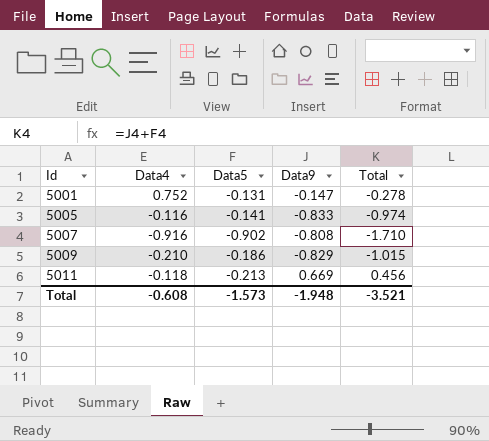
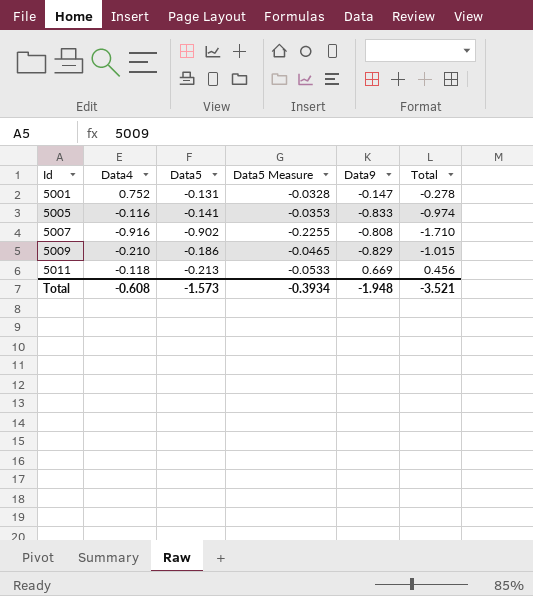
column Data5 Measure | formula: none -> [Data5] * 0.25

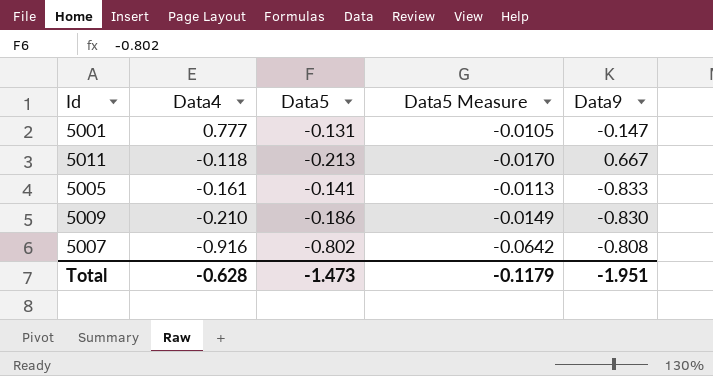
row order: Id ascending -> Data4 descending
column Total | formula: [Data5] + [Data9] -> none
column Data5 Measure | formula: [Data5] * 0.25 -> [Data5] * 0.08
5001 | Data4: 0.752 -> 0.777
5011 | Data9: 0.669 -> 0.667
5005 | Data4: -0.116 -> -0.161
5009 | Data9: -0.829 -> -0.830
5007 | Data5: -0.902 -> -0.802
Total | Data4: -0.608 -> -0.628
Total | Data5: -1.573 -> -1.473
Total | Data5 Measure: -0.3934 -> -0.1179
Total | Data9: -1.948 -> -1.951

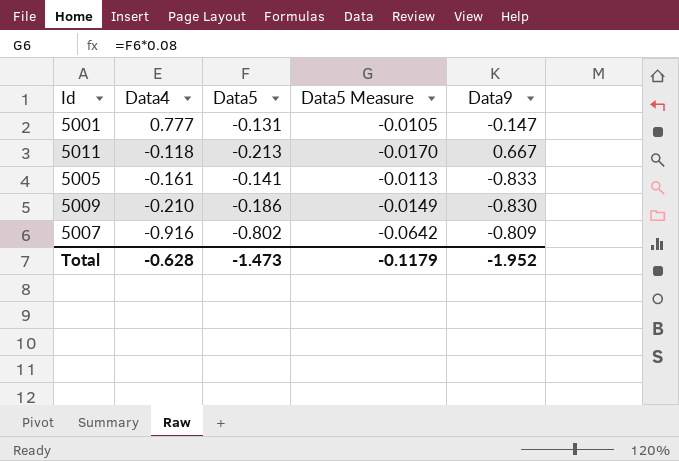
5007 | Data9: -0.808 -> -0.809
Total | Data9: -1.951 -> -1.952

